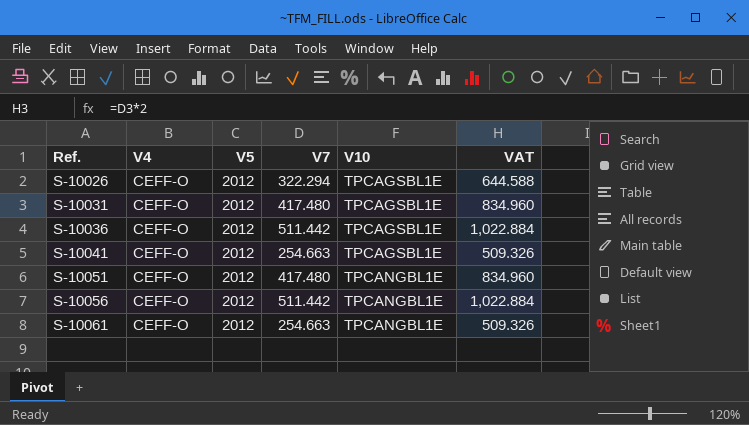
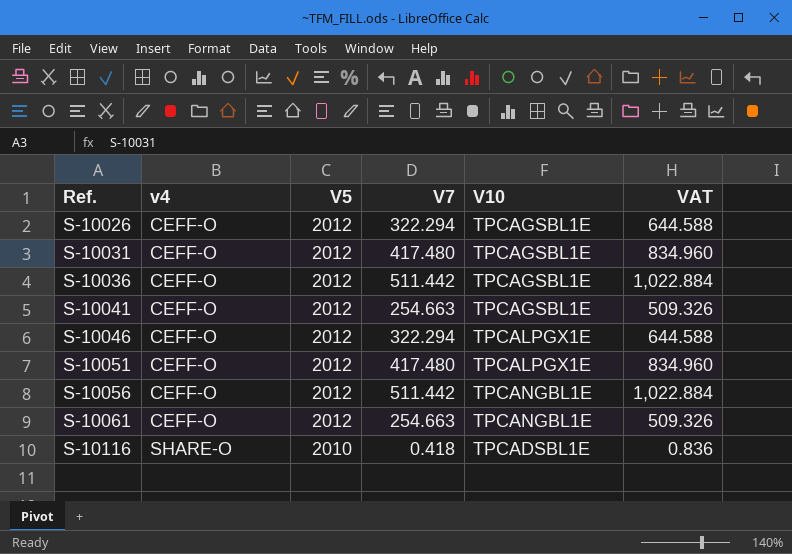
column name: V4 -> v4
row S-10046: none -> CEFF-O | 2012 | 322.294 | TPCALPGX1E | 644.588
S-10051 | V10: TPCANGBL1E -> TPCALPGX1E
row S-10116: none -> SHARE-O | 2010 | 0.418 | TPCADSBL1E | 0.836

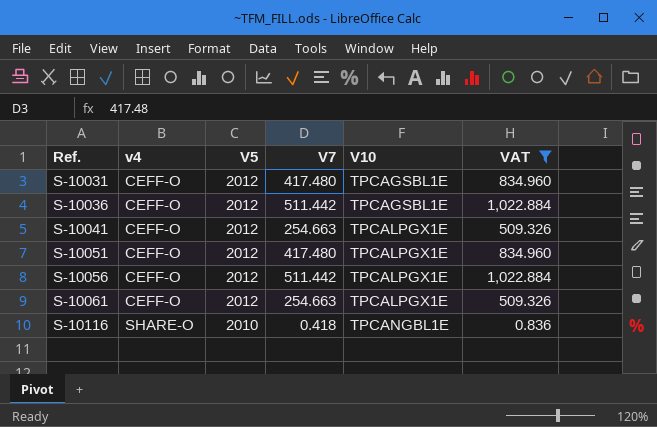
filter: none -> VAT != 644.588
S-10041 | V10: TPCAGSBL1E -> TPCALPGX1E
S-10056 | V10: TPCANGBL1E -> TPCALPGX1E
S-10061 | V10: TPCANGBL1E -> TPCALPGX1E
S-10116 | V10: TPCADSBL1E -> TPCANGBL1E

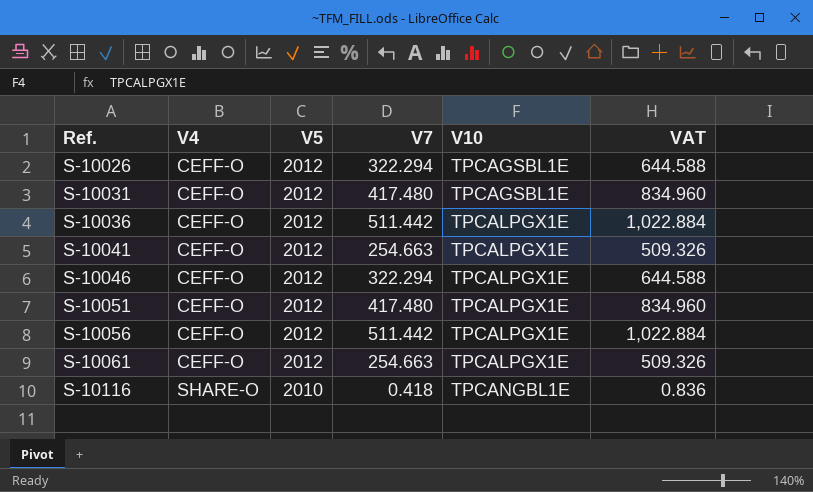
filter: VAT != 644.588 -> none
column name: v4 -> V4
S-10036 | V10: TPCAGSBL1E -> TPCALPGX1E

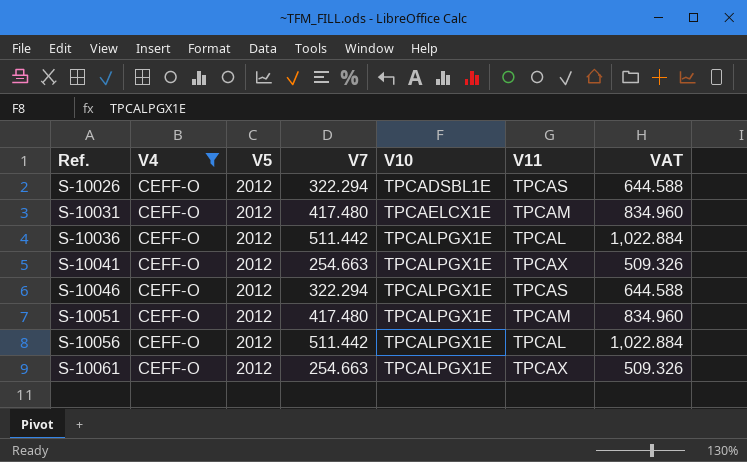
filter: none -> V4 = CEFF-O
column V11 | position: none -> 6
S-10026 | V10: TPCAGSBL1E -> TPCADSBL1E
S-10031 | V10: TPCAGSBL1E -> TPCAELCX1E

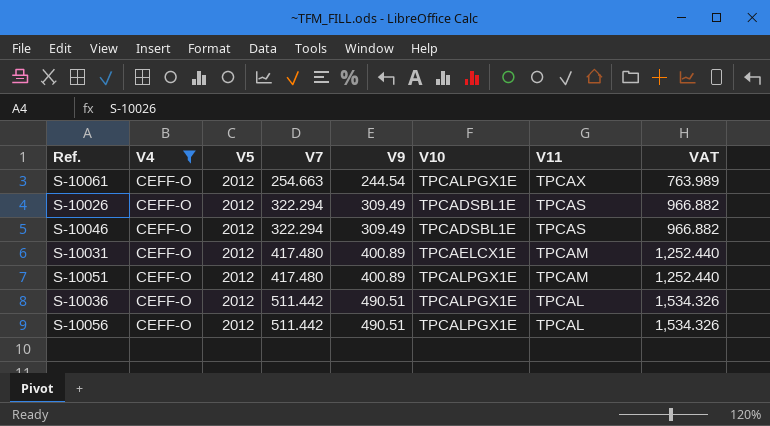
row order: Ref. ascending -> V7 ascending
column V9 | position: none -> 5
column VAT | formula: [V7] * 2 -> [V7] * 3
row S-10041: CEFF-O | 2012 | 254.663 | TPCALPGX1E | TPCAX | 509.326 -> none
S-10046 | V10: TPCALPGX1E -> TPCADSBL1E

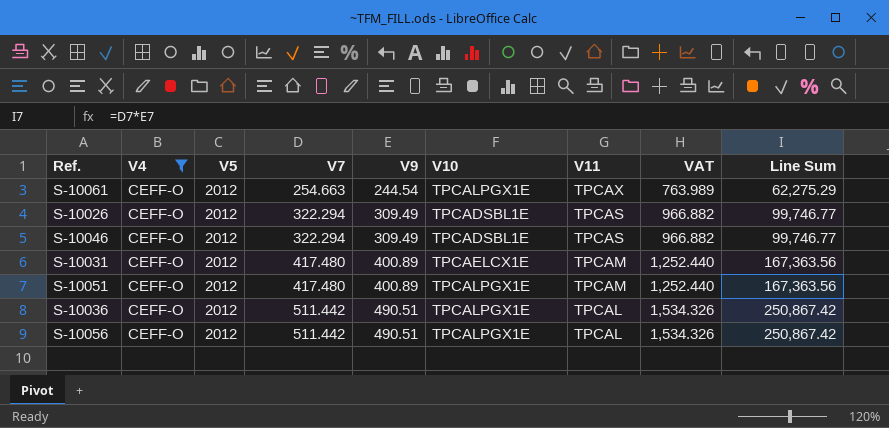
column Line Sum | formula: none -> [V7] * [V9]

